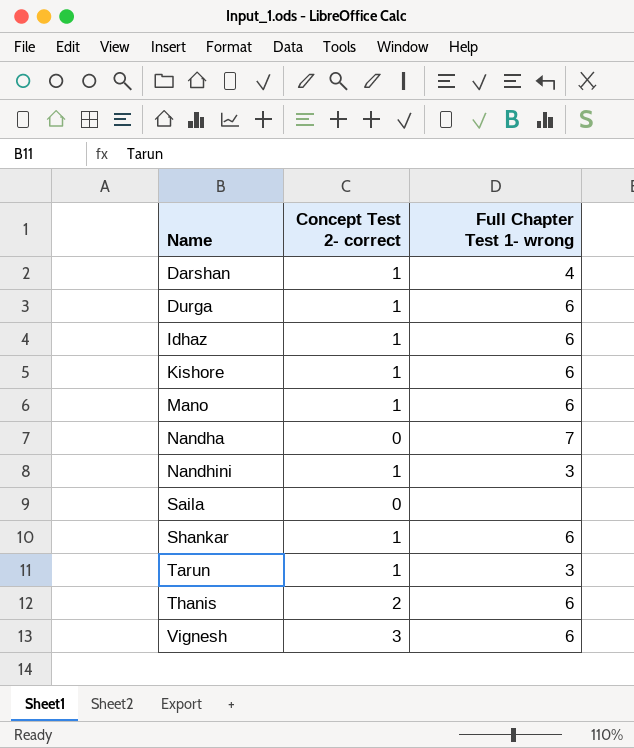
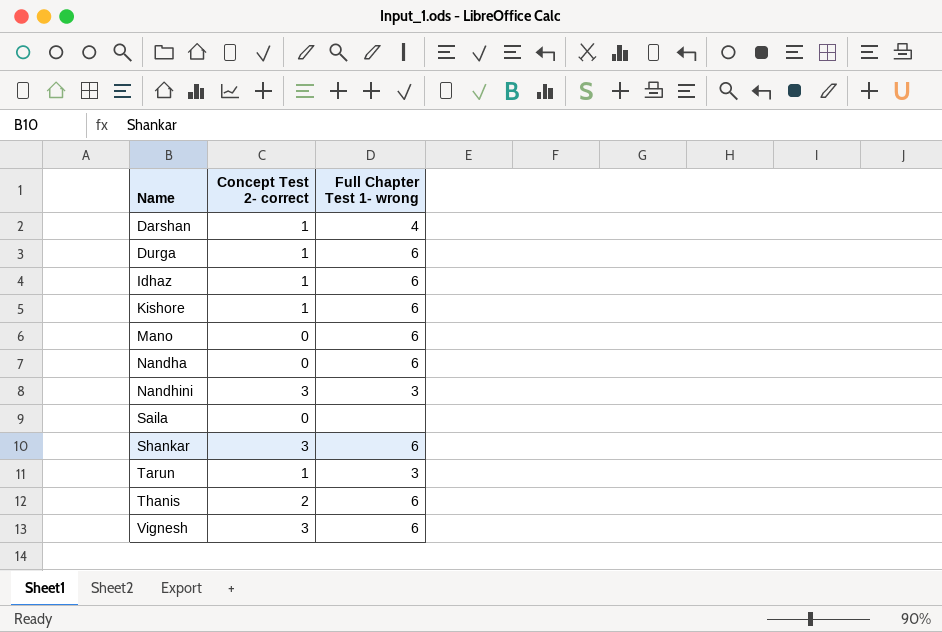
Mano | Concept Test 2- correct: 1 -> 0
Nandha | Full Chapter Test 1- wrong: 7 -> 6
Nandhini | Concept Test 2- correct: 1 -> 3
Shankar | Concept Test 2- correct: 1 -> 3

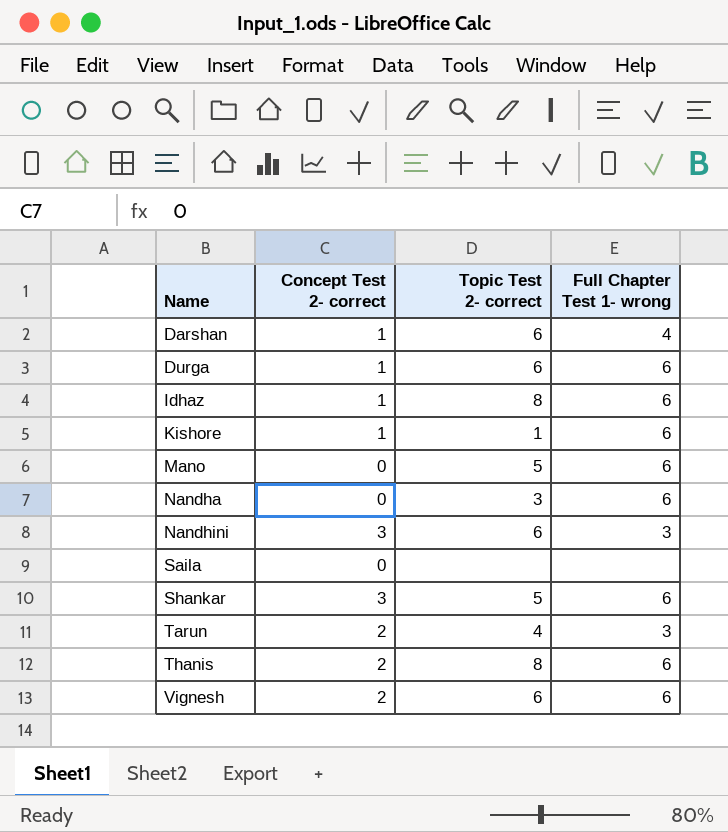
column Topic Test 2- correct | position: none -> 3
Tarun | Concept Test 2- correct: 1 -> 2
Vignesh | Concept Test 2- correct: 3 -> 2

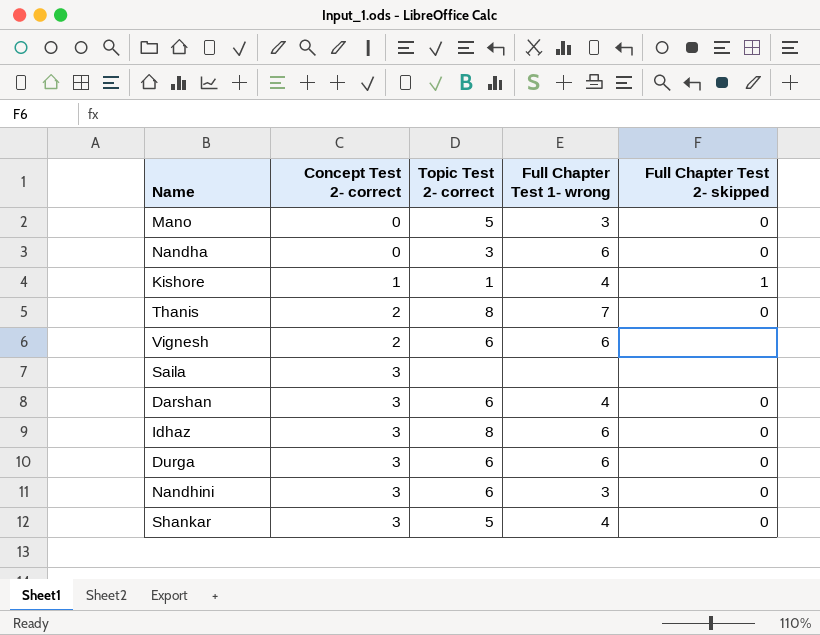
row order: Name ascending -> Concept Test 2- correct ascending
column Full Chapter Test 2- skipped | position: none -> 5
row Tarun: 2 | 4 | 3 -> none
Mano | Full Chapter Test 1- wrong: 6 -> 3
Kishore | Full Chapter Test 1- wrong: 6 -> 4
Thanis | Full Chapter Test 1- wrong: 6 -> 7
Saila | Concept Test 2- correct: 0 -> 3
Darshan | Concept Test 2- correct: 1 -> 3
Idhaz | Concept Test 2- correct: 1 -> 3
Durga | Concept Test 2- correct: 1 -> 3
Shankar | Full Chapter Test 1- wrong: 6 -> 4

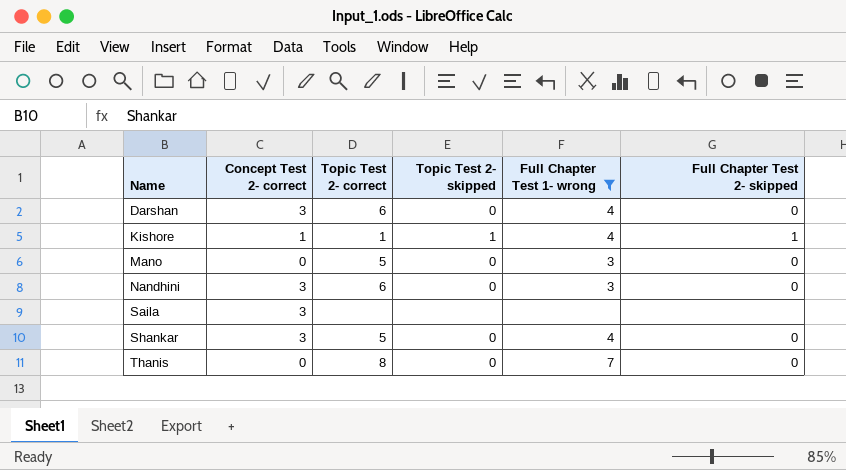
filter: none -> Full Chapter Test 1- wrong != 6
row order: Concept Test 2- correct ascending -> Name ascending
column Topic Test 2- skipped | position: none -> 4
Thanis | Concept Test 2- correct: 2 -> 0

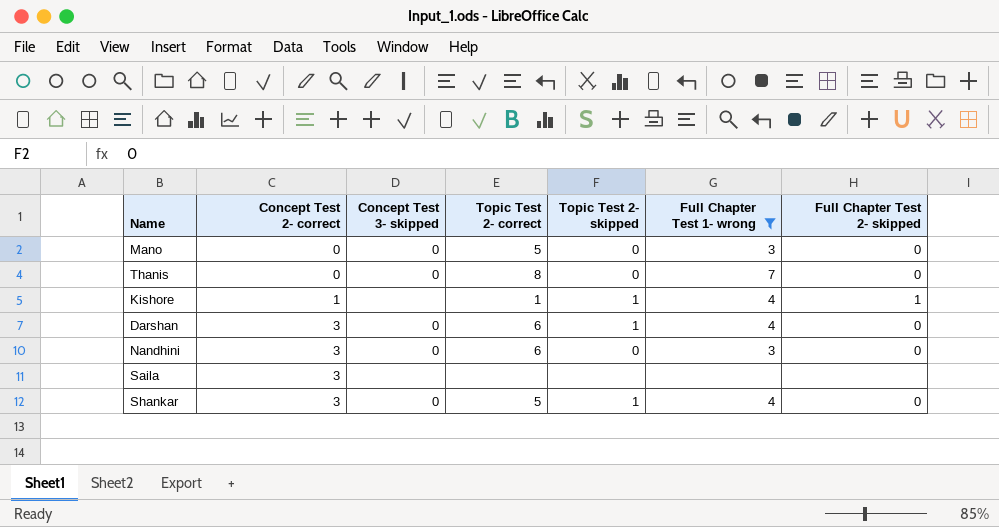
row order: Name ascending -> Concept Test 2- correct ascending
column Concept Test 3- skipped | position: none -> 3
Darshan | Topic Test 2- skipped: 0 -> 1
Shankar | Topic Test 2- skipped: 0 -> 1

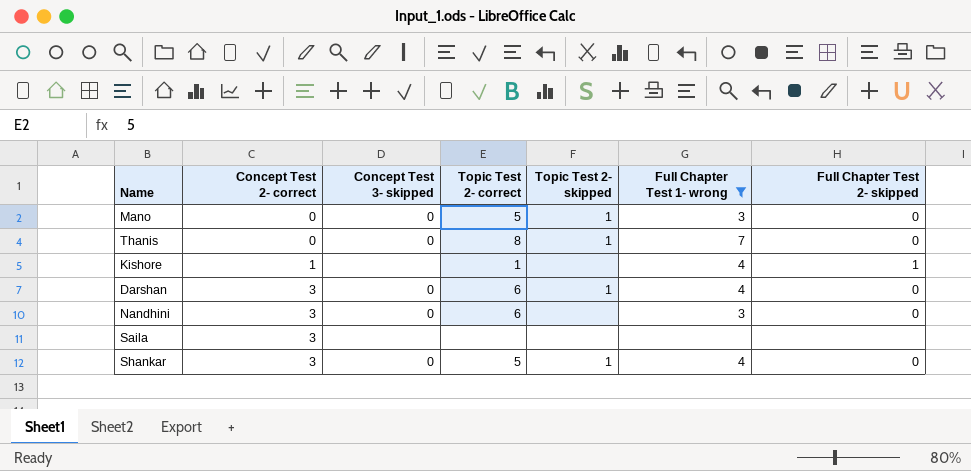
Mano | Topic Test 2- skipped: 0 -> 1
Thanis | Topic Test 2- skipped: 0 -> 1
Kishore | Topic Test 2- skipped: 1 -> none
Nandhini | Topic Test 2- skipped: 0 -> none

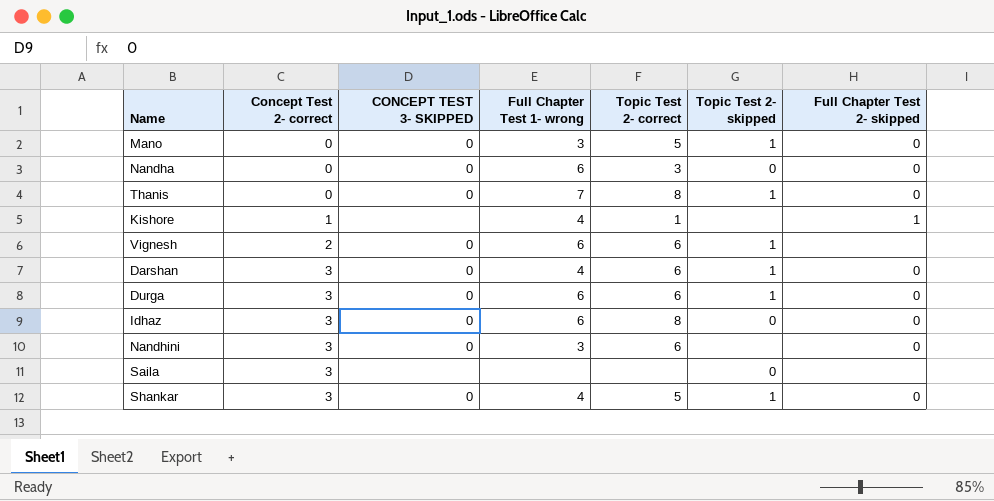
filter: Full Chapter Test 1- wrong != 6 -> none
column name: Concept Test 3- skipped -> CONCEPT TEST 3- SKIPPED
column Full Chapter Test 1- wrong | position: 6 -> 4
Saila | Topic Test 2- skipped: none -> 0

